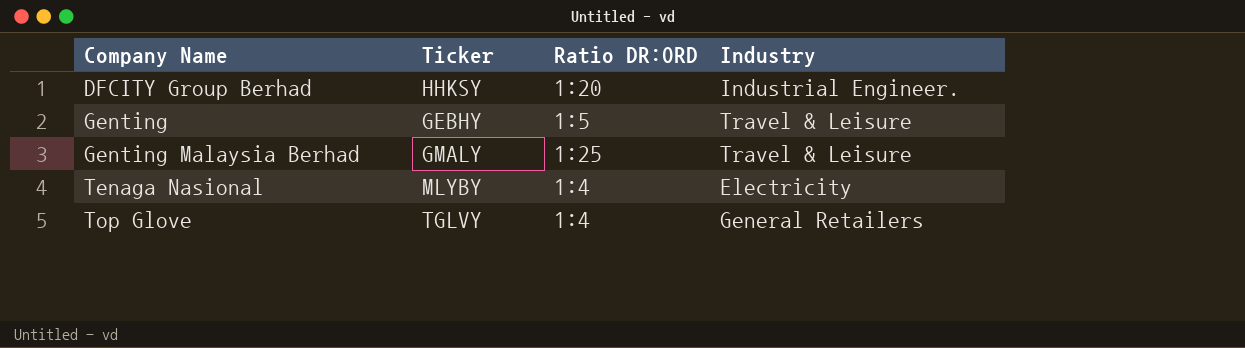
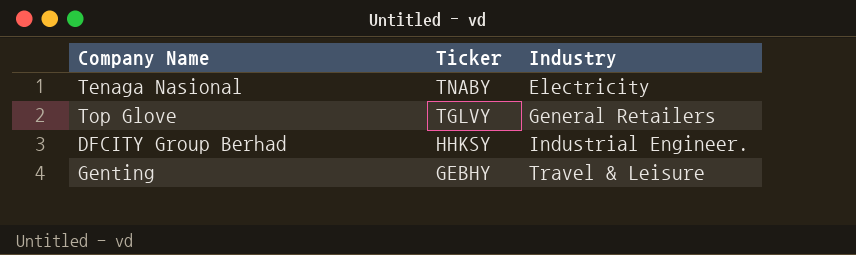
row order: Company Name ascending -> Ticker descending
column Ratio DR:ORD | position: 3 -> none
row Genting Malaysia Berhad: GMALY | 1:25 | Travel & Leisure -> none
Tenaga Nasional | Ticker: MLYBY -> TNABY

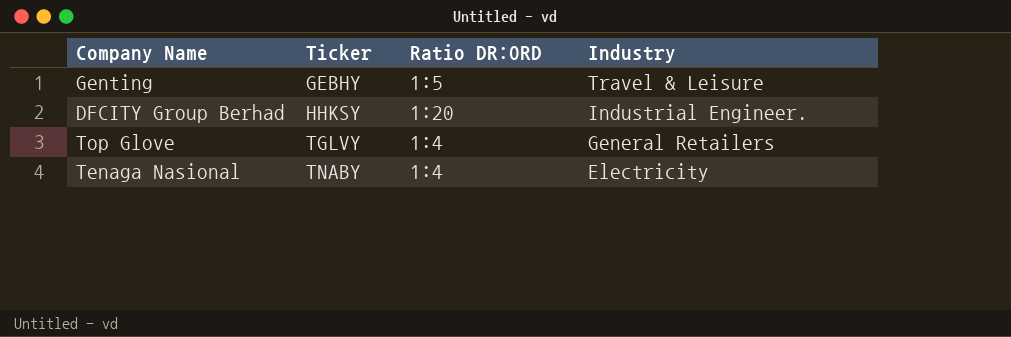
row order: Ticker descending -> Ticker ascending
column Ratio DR:ORD | position: none -> 3

